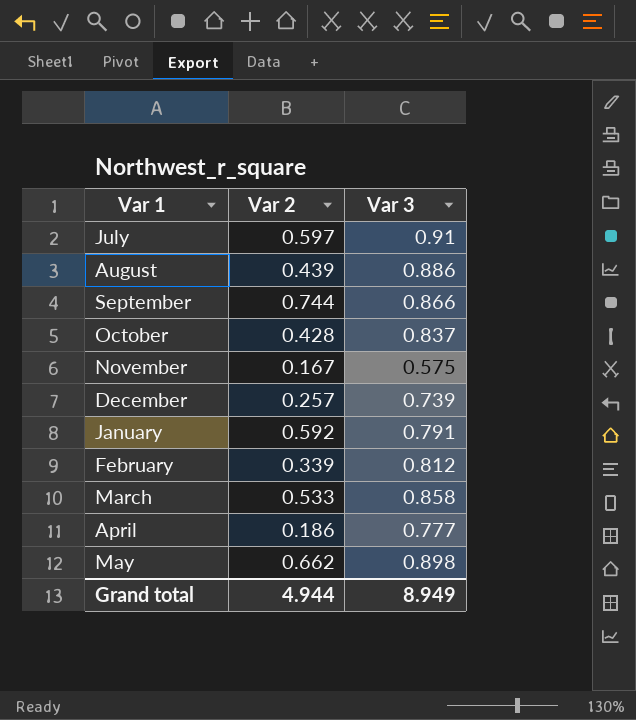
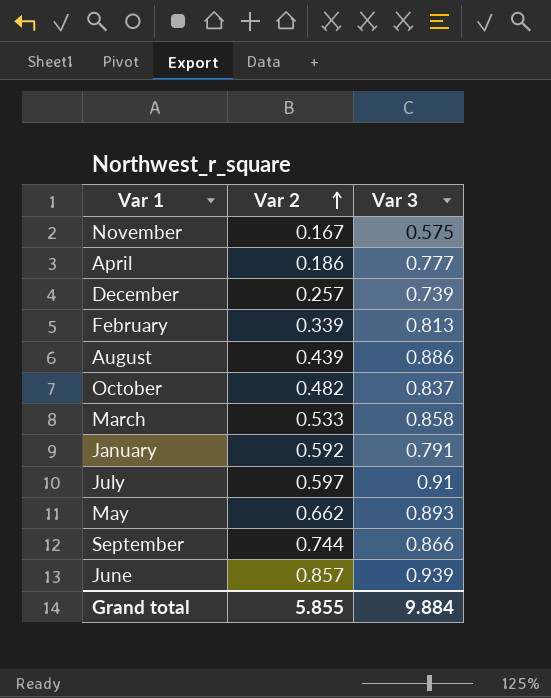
row order: none -> Var 2 ascending
February | Var 3: 0.812 -> 0.813
October | Var 2: 0.428 -> 0.482
May | Var 3: 0.898 -> 0.893
row June: none -> 0.857 | 0.939
Grand total | Var 2: 4.944 -> 5.855
Grand total | Var 3: 8.949 -> 9.884

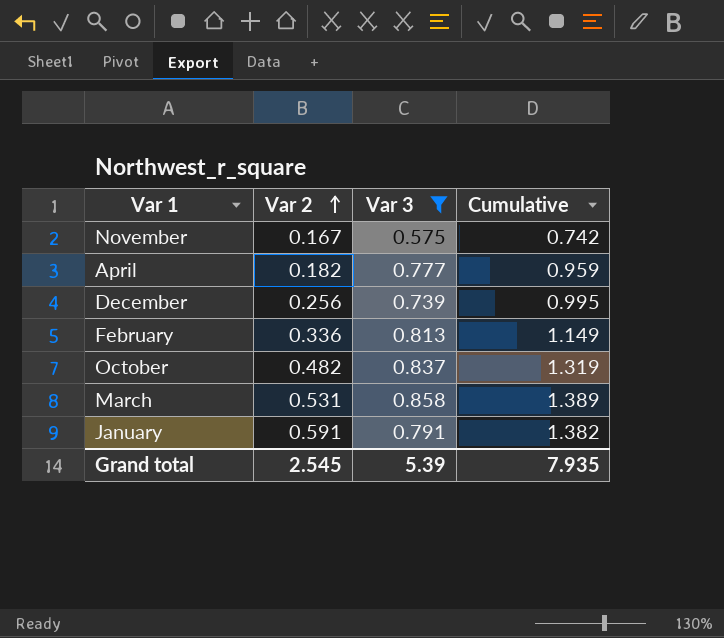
filter: none -> Var 3 <= 0.858
column Cumulative | formula: none -> [Var 2] + [Var 3]
April | Var 2: 0.186 -> 0.182
December | Var 2: 0.257 -> 0.256
February | Var 2: 0.339 -> 0.336
March | Var 2: 0.533 -> 0.531
January | Var 2: 0.592 -> 0.591
Grand total | Var 2: 5.855 -> 2.545
Grand total | Var 3: 9.884 -> 5.39

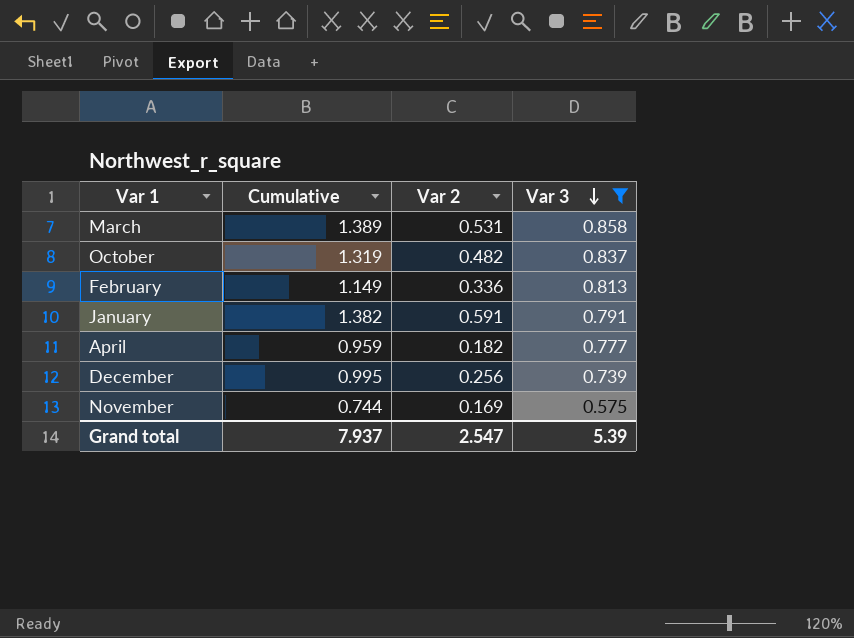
row order: Var 2 ascending -> Var 3 descending
column Cumulative | position: 4 -> 2
November | Cumulative: 0.742 -> 0.744
November | Var 2: 0.167 -> 0.169
Grand total | Cumulative: 7.935 -> 7.937
Grand total | Var 2: 2.545 -> 2.547

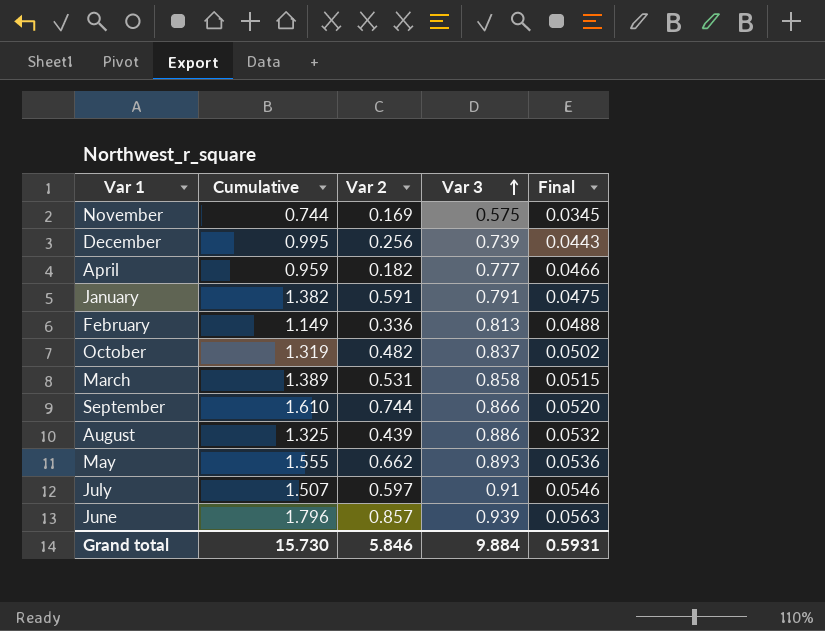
filter: Var 3 <= 0.858 -> none
row order: Var 3 descending -> Var 3 ascending
column Final | formula: none -> [Var 3] * 0.06
Grand total | Cumulative: 7.937 -> 15.730
Grand total | Var 2: 2.547 -> 5.846
Grand total | Var 3: 5.39 -> 9.884

